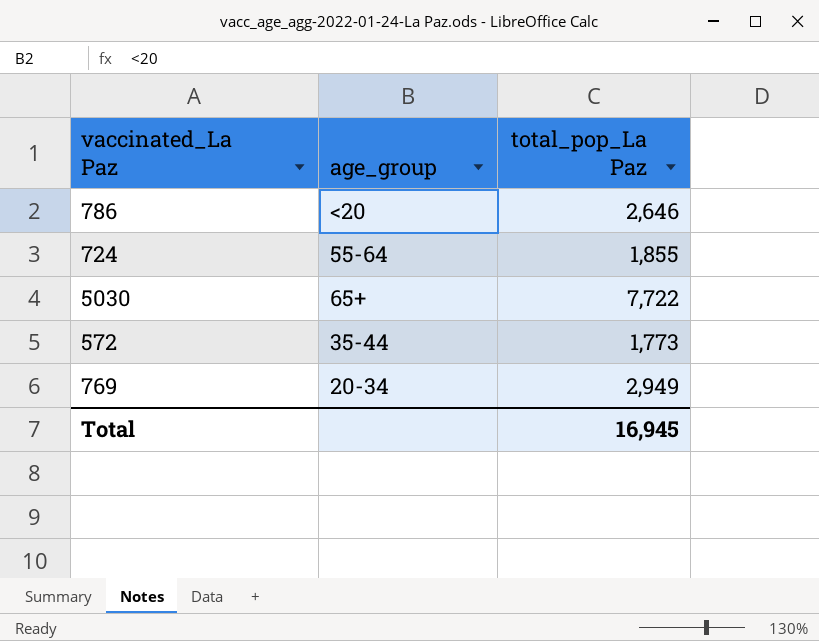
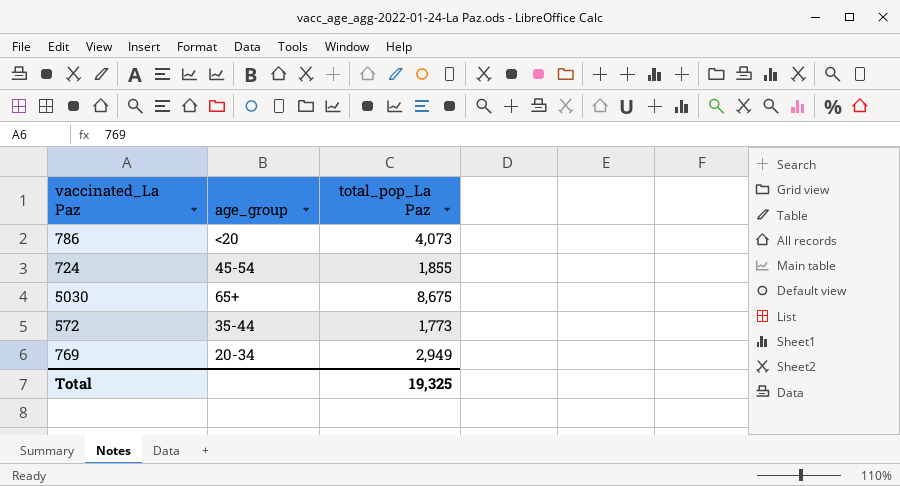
786 | total_pop_La Paz: 2,646 -> 4,073
724 | age_group: 55-64 -> 45-54
5030 | total_pop_La Paz: 7,722 -> 8,675
Total | total_pop_La Paz: 16,945 -> 19,325

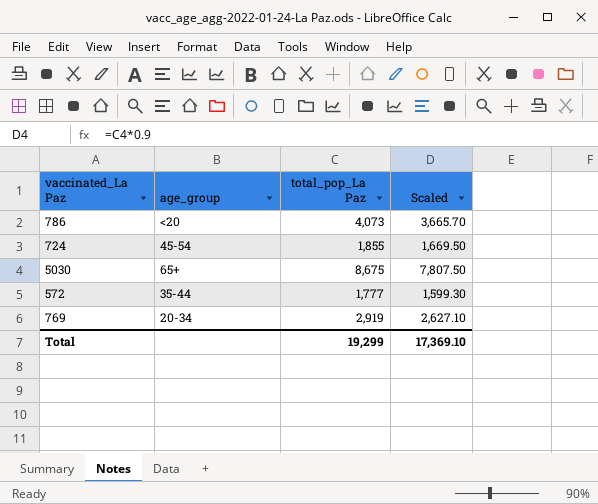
column Scaled | formula: none -> [total_pop_La Paz] * 0.9
572 | total_pop_La Paz: 1,773 -> 1,777
769 | total_pop_La Paz: 2,949 -> 2,919
Total | total_pop_La Paz: 19,325 -> 19,299

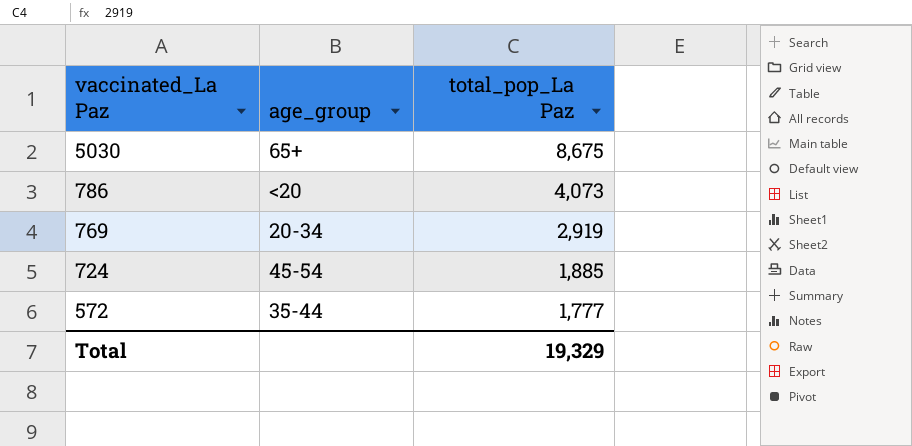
row order: none -> vaccinated_La Paz descending
column Scaled | formula: [total_pop_La Paz] * 0.9 -> none
724 | total_pop_La Paz: 1,855 -> 1,885
Total | total_pop_La Paz: 19,299 -> 19,329

